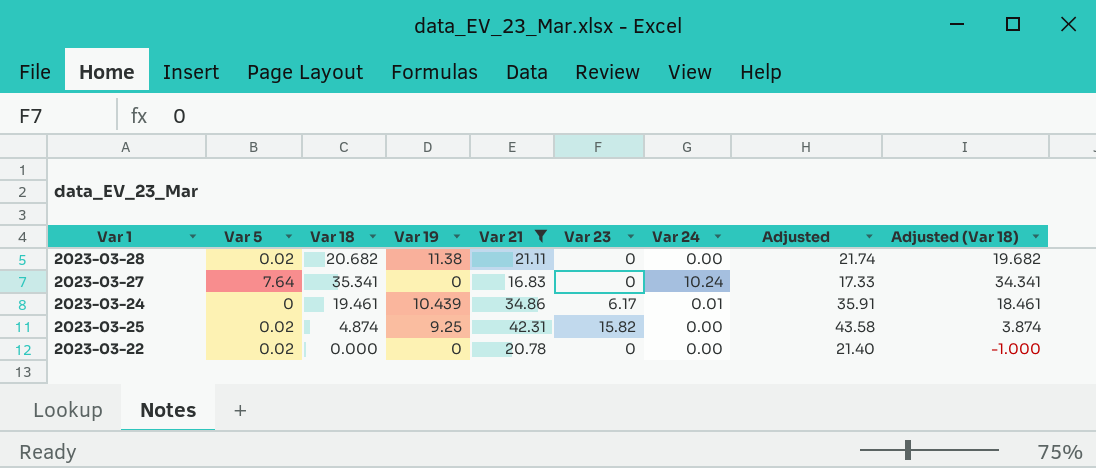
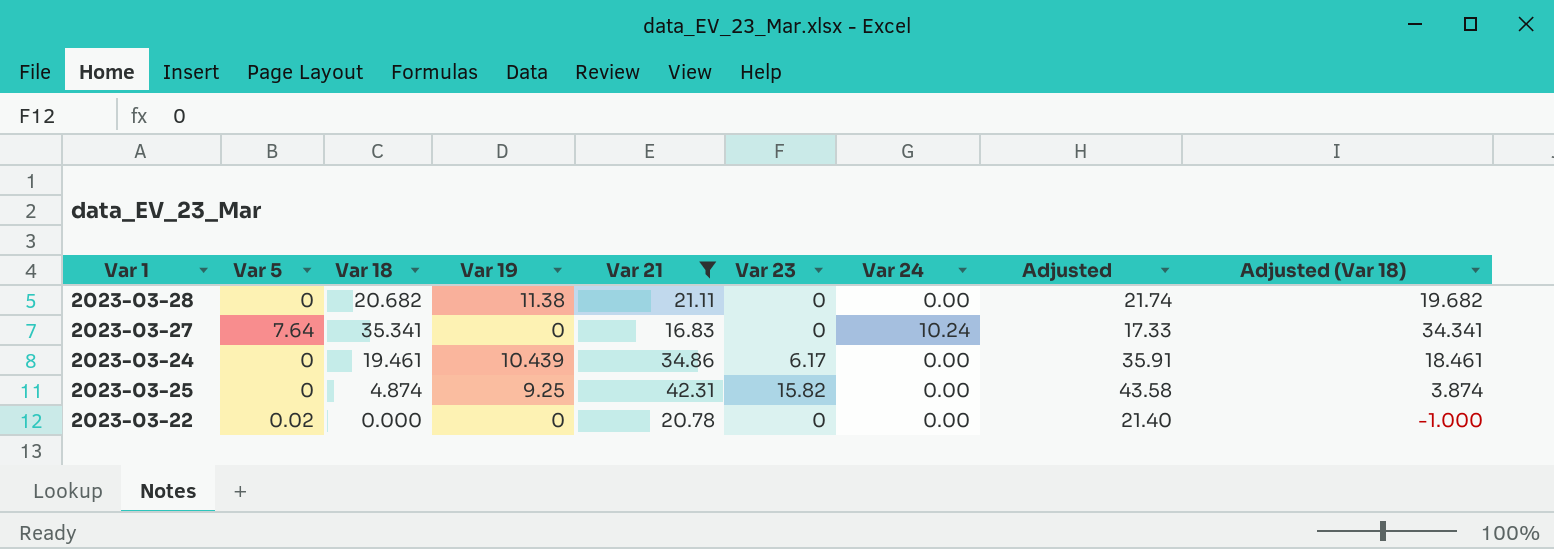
2023-03-28 | Var 5: 0.02 -> 0
2023-03-24 | Var 24: 0.01 -> 0.00
2023-03-25 | Var 5: 0.02 -> 0

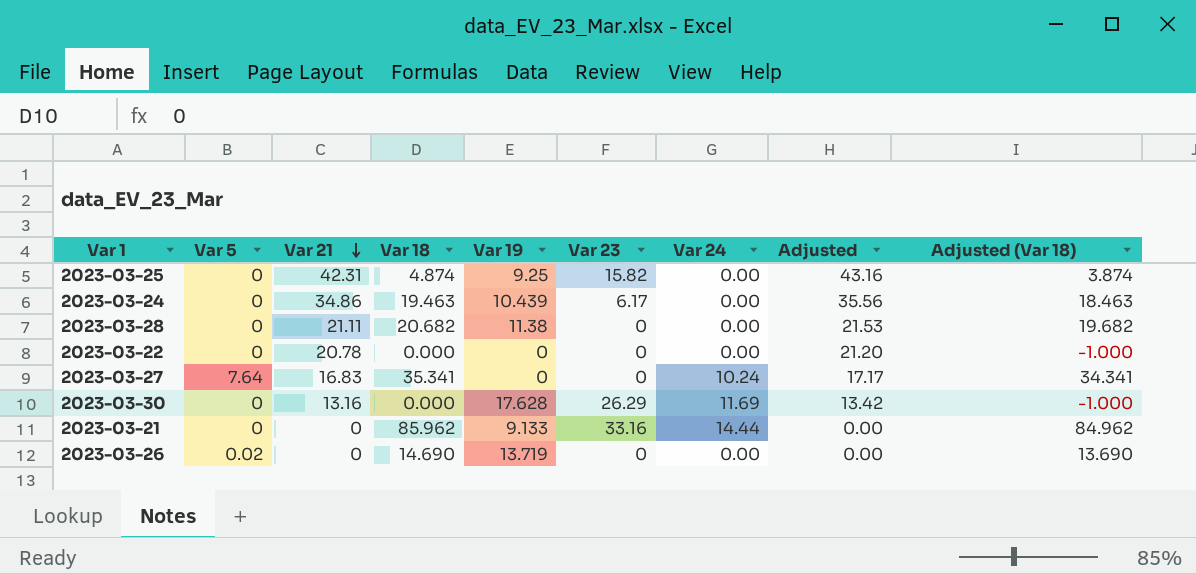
filter: Var 21 >= 16.83 -> none
row order: none -> Var 21 descending
column Var 21 | position: 5 -> 3
column Adjusted | formula: [Var 21] * 1.03 -> [Var 21] * 1.02
2023-03-24 | Var 18: 19.461 -> 19.463
2023-03-24 | Adjusted (Var 18): 18.461 -> 18.463
2023-03-22 | Var 5: 0.02 -> 0

